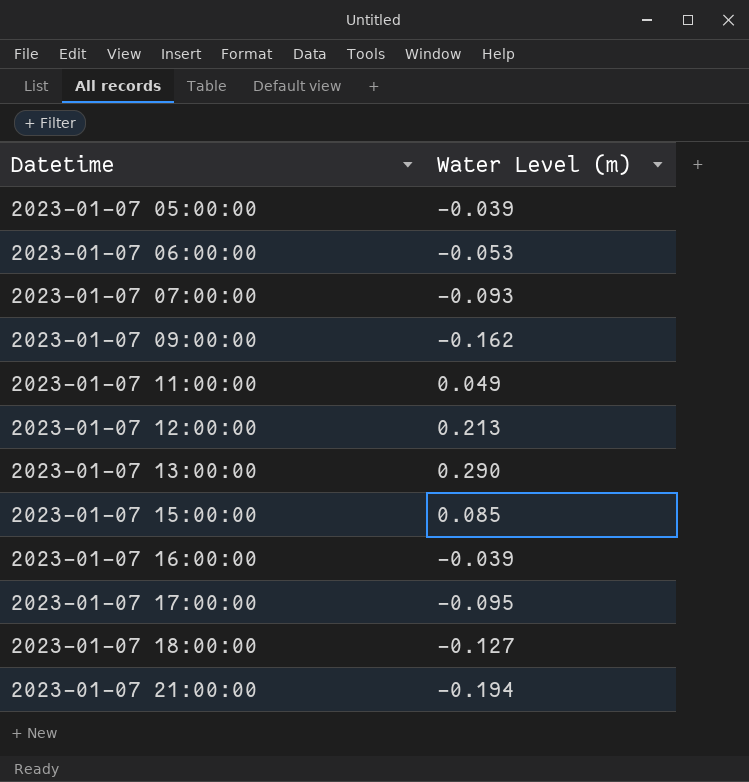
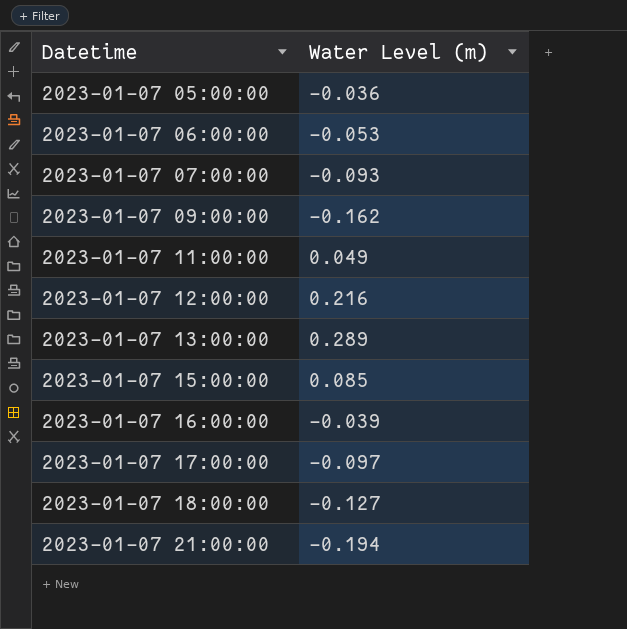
2023-01-07 05:00:00 | Water Level (m): -0.039 -> -0.036
2023-01-07 12:00:00 | Water Level (m): 0.213 -> 0.216
2023-01-07 13:00:00 | Water Level (m): 0.290 -> 0.289
2023-01-07 17:00:00 | Water Level (m): -0.095 -> -0.097

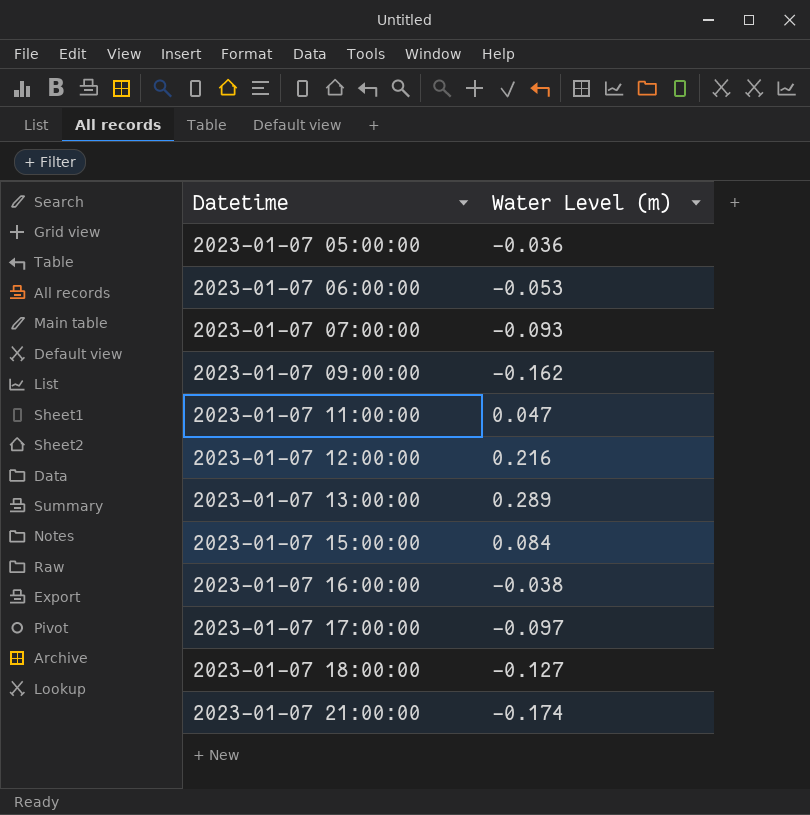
2023-01-07 11:00:00 | Water Level (m): 0.049 -> 0.047
2023-01-07 15:00:00 | Water Level (m): 0.085 -> 0.084
2023-01-07 16:00:00 | Water Level (m): -0.039 -> -0.038
2023-01-07 21:00:00 | Water Level (m): -0.194 -> -0.174

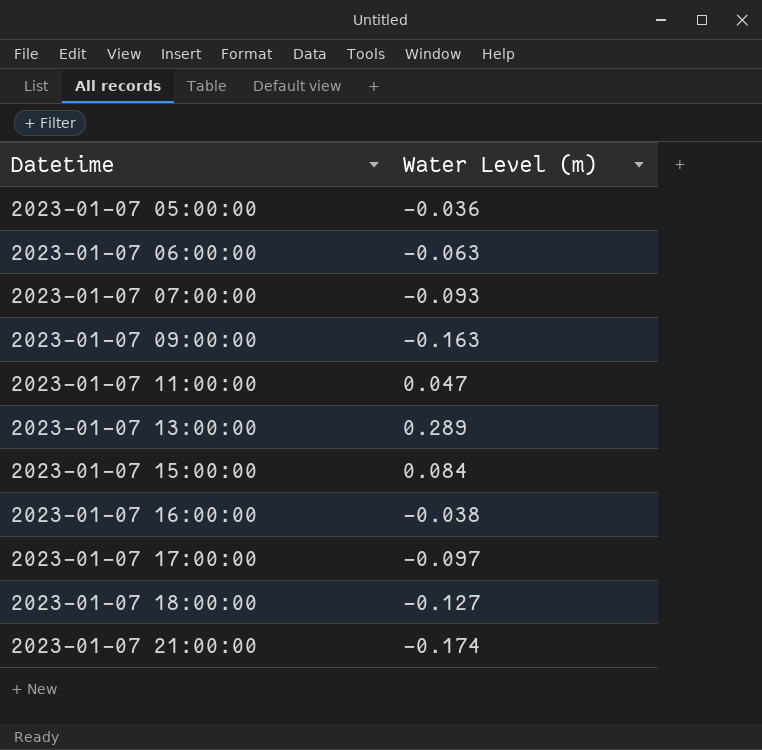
row 2023-01-07 12:00:00: 0.216 -> none
2023-01-07 06:00:00 | Water Level (m): -0.053 -> -0.063
2023-01-07 09:00:00 | Water Level (m): -0.162 -> -0.163

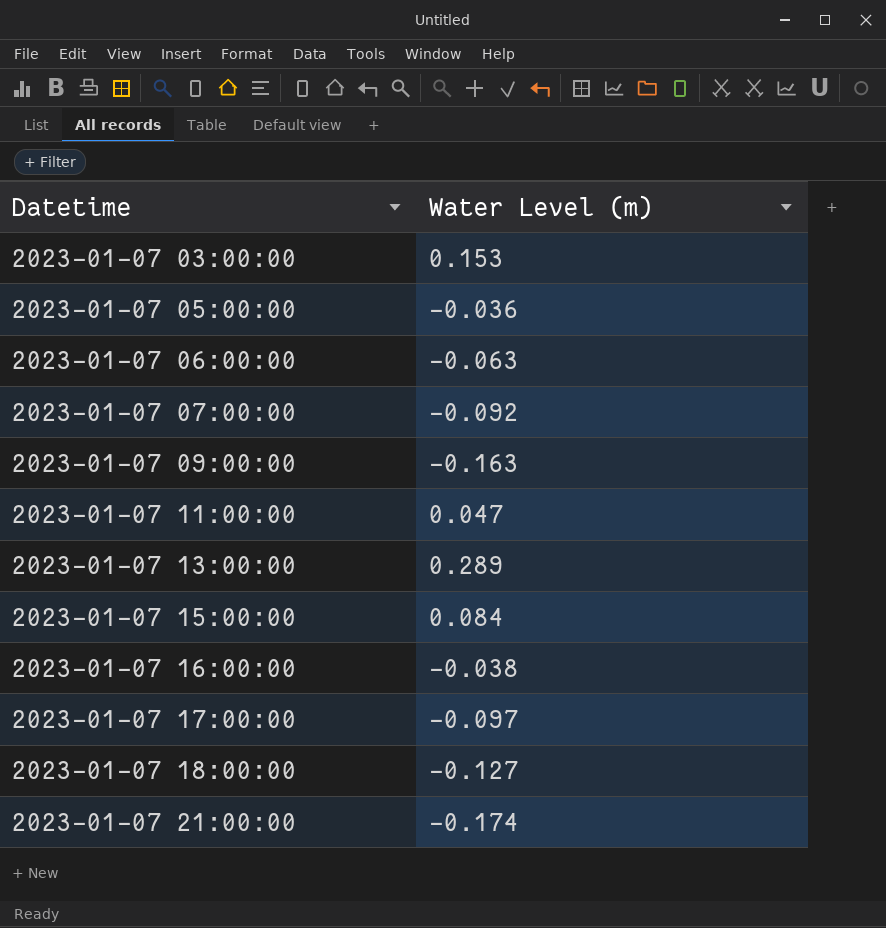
row 2023-01-07 03:00:00: none -> 0.153
2023-01-07 07:00:00 | Water Level (m): -0.093 -> -0.092

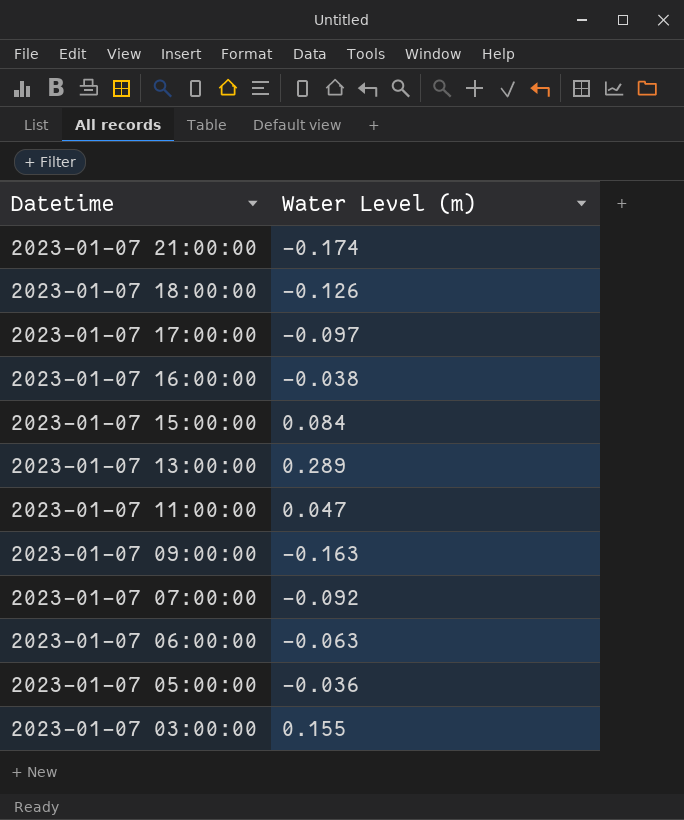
row order: Datetime ascending -> Datetime descending
2023-01-07 18:00:00 | Water Level (m): -0.127 -> -0.126
2023-01-07 03:00:00 | Water Level (m): 0.153 -> 0.155

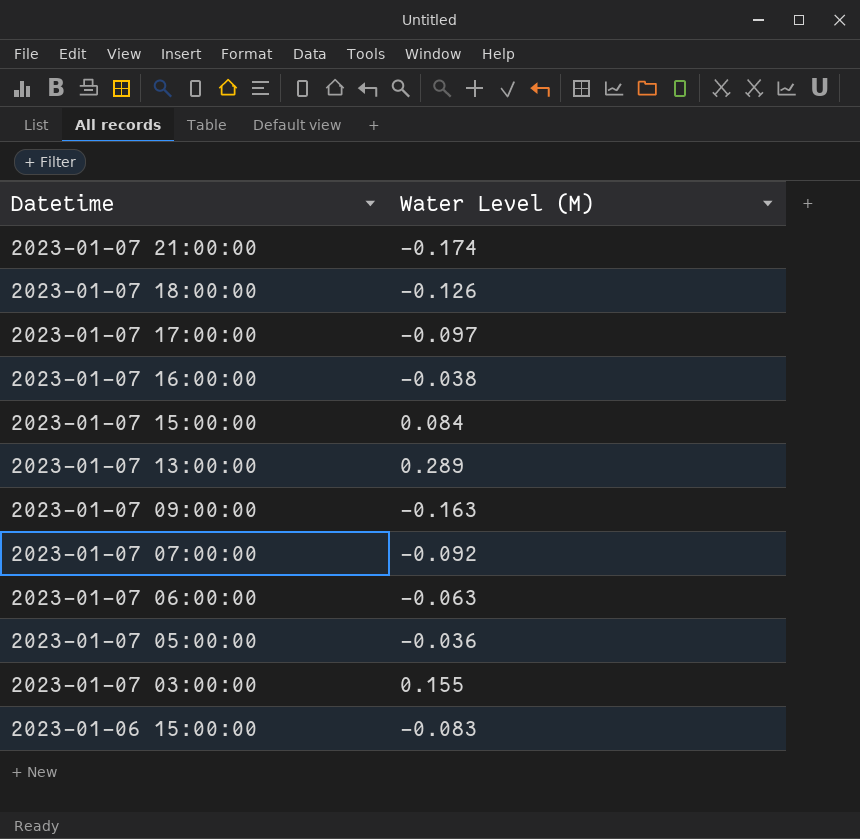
column name: Water Level (m) -> Water Level (M)
row 2023-01-07 11:00:00: 0.047 -> none
row 2023-01-06 15:00:00: none -> -0.083

